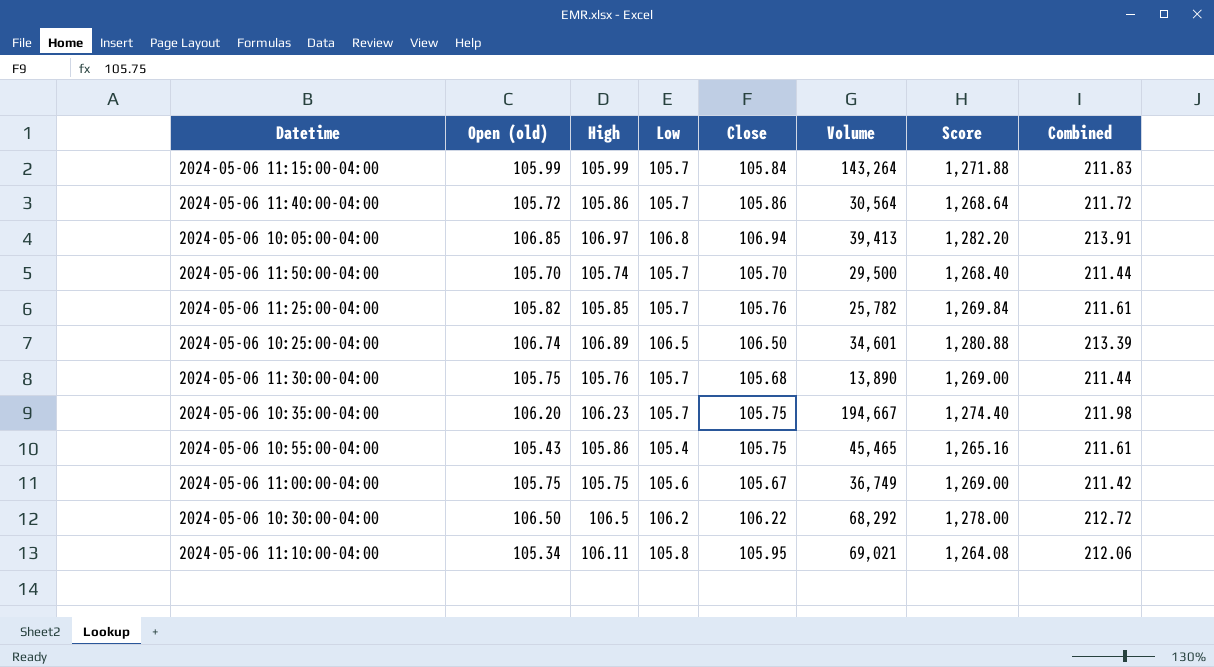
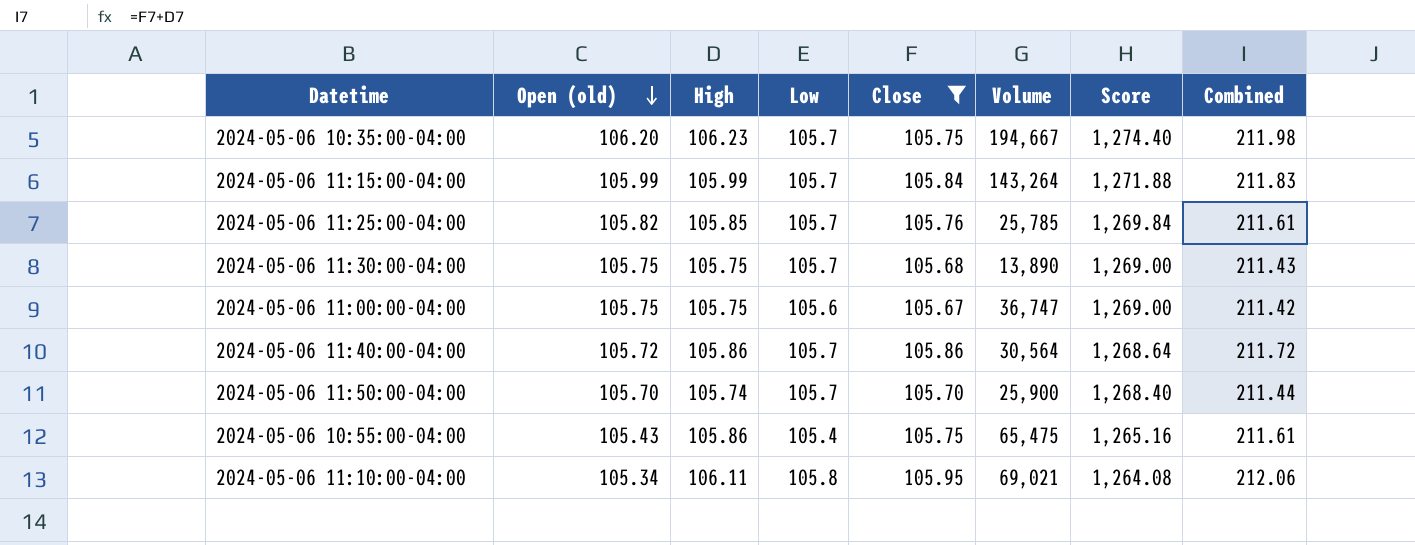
filter: none -> Close <= 105.95
row order: none -> Open (old) descending
2024-05-06 11:25:00-04:00 | Volume: 25,782 -> 25,785
2024-05-06 11:30:00-04:00 | High: 105.76 -> 105.75
2024-05-06 11:30:00-04:00 | Combined: 211.44 -> 211.43
2024-05-06 11:00:00-04:00 | Volume: 36,749 -> 36,747
2024-05-06 11:50:00-04:00 | Volume: 29,500 -> 25,900
2024-05-06 10:55:00-04:00 | Volume: 45,465 -> 65,475

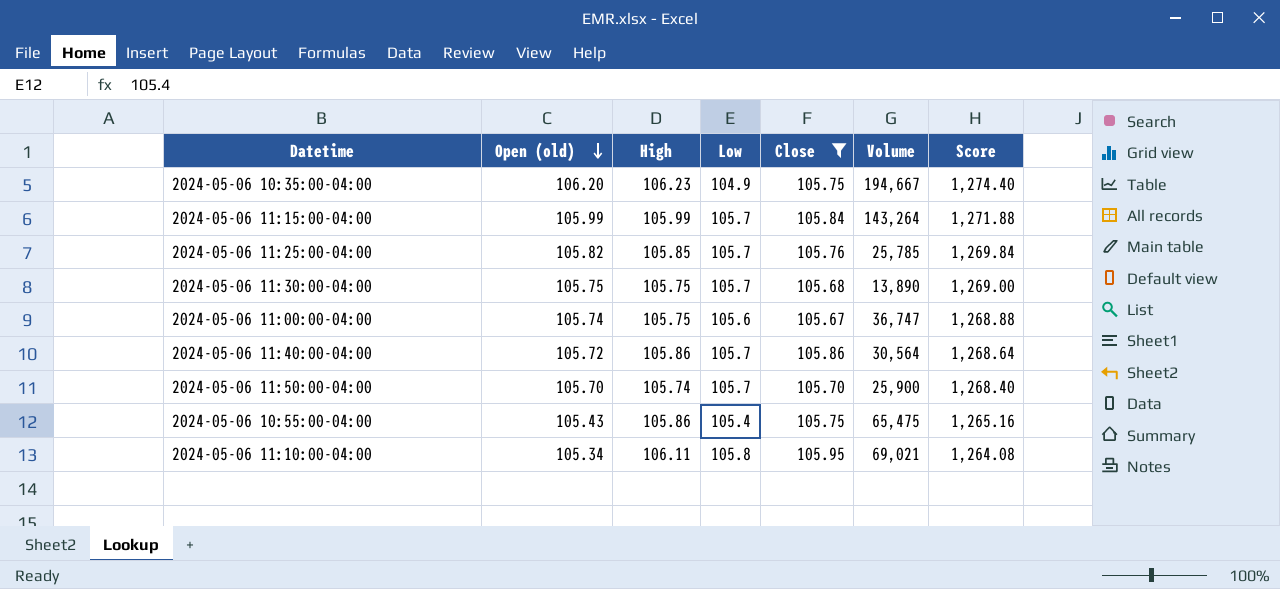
column Combined | formula: [High] + [Close] -> none
2024-05-06 10:35:00-04:00 | Low: 105.7 -> 104.9
2024-05-06 11:00:00-04:00 | Open (old): 105.75 -> 105.74
2024-05-06 11:00:00-04:00 | Score: 1,269.00 -> 1,268.88

